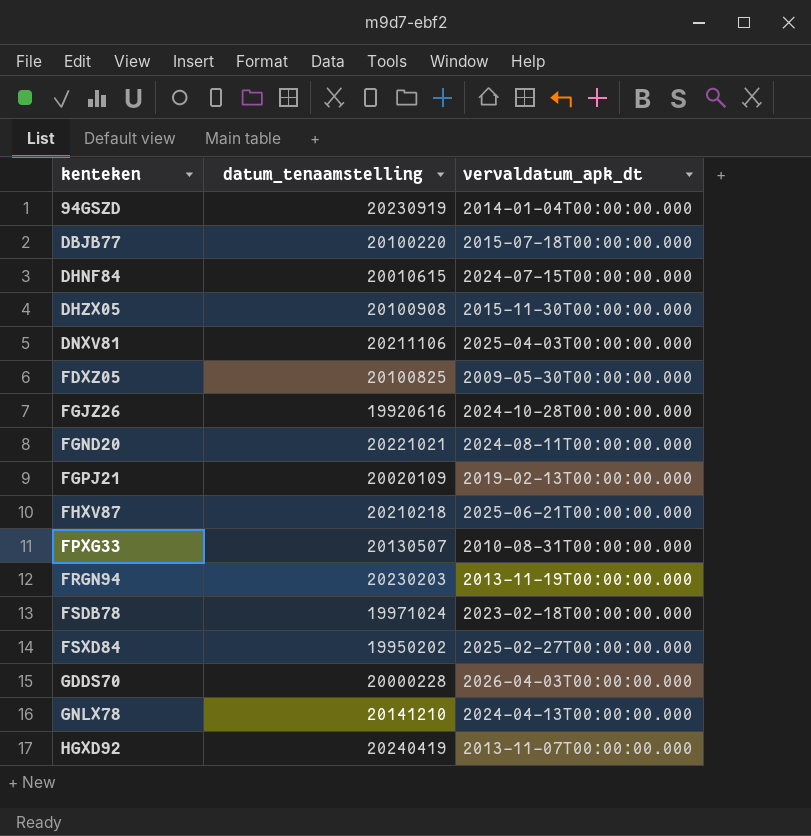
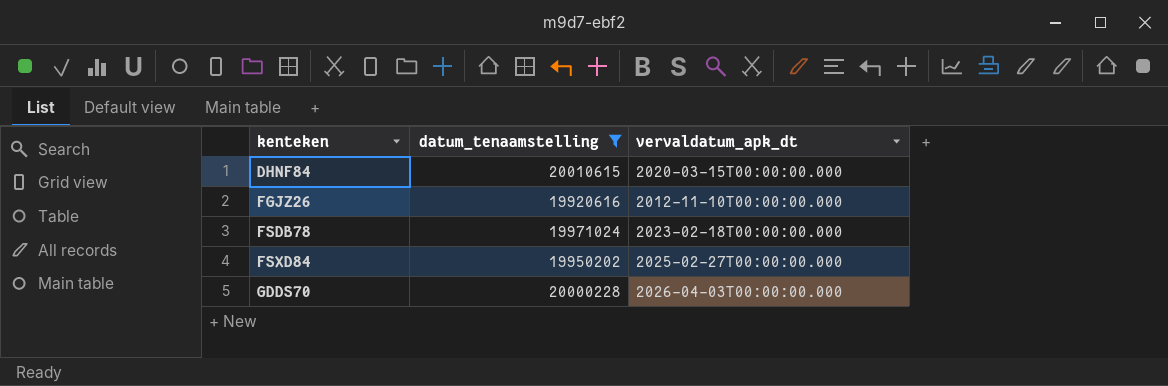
filter: none -> datum_tenaamstelling <= 20010615
DHNF84 | vervaldatum_apk_dt: 2024-07-15T00:00:00.000 -> 2020-03-15T00:00:00.000
FGJZ26 | vervaldatum_apk_dt: 2024-10-28T00:00:00.000 -> 2012-11-10T00:00:00.000

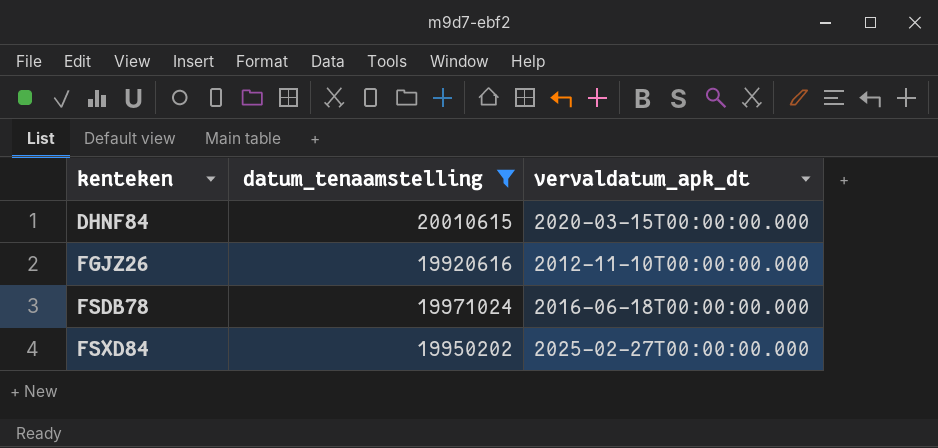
row GDDS70: 20000228 | 2026-04-03T00:00:00.000 -> none
FSDB78 | vervaldatum_apk_dt: 2023-02-18T00:00:00.000 -> 2016-06-18T00:00:00.000

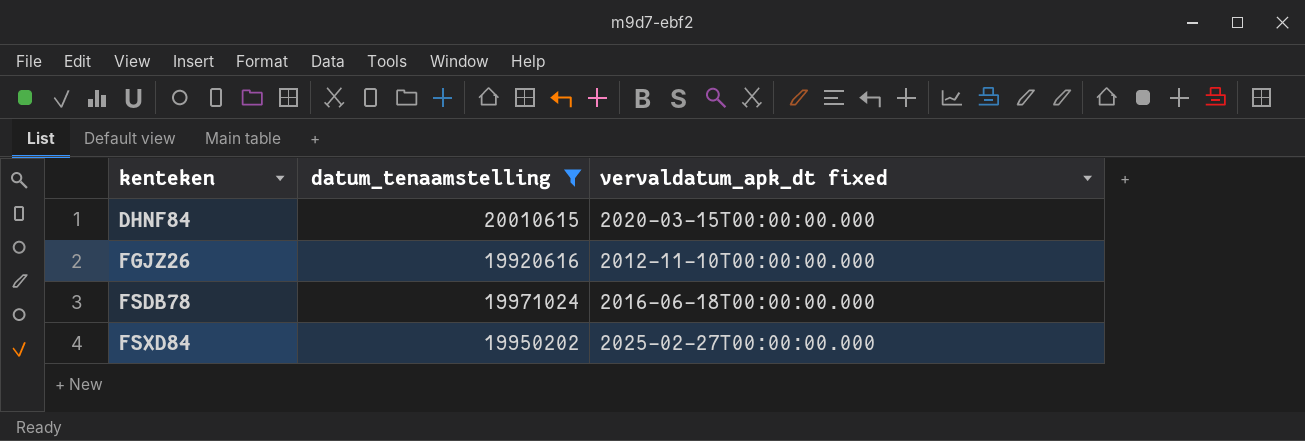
column name: vervaldatum_apk_dt -> vervaldatum_apk_dt fixed

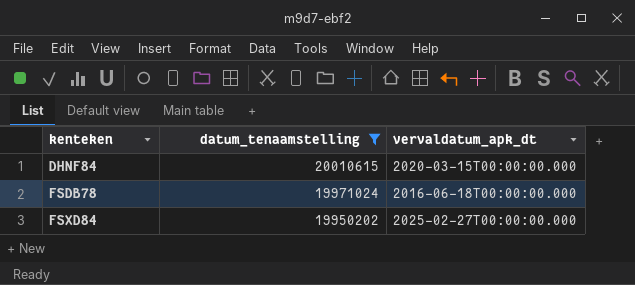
column name: vervaldatum_apk_dt fixed -> vervaldatum_apk_dt
row FGJZ26: 19920616 | 2012-11-10T00:00:00.000 -> none

